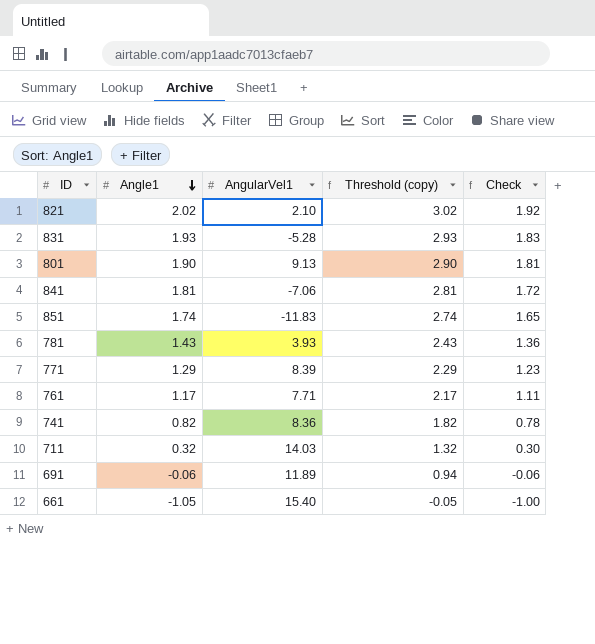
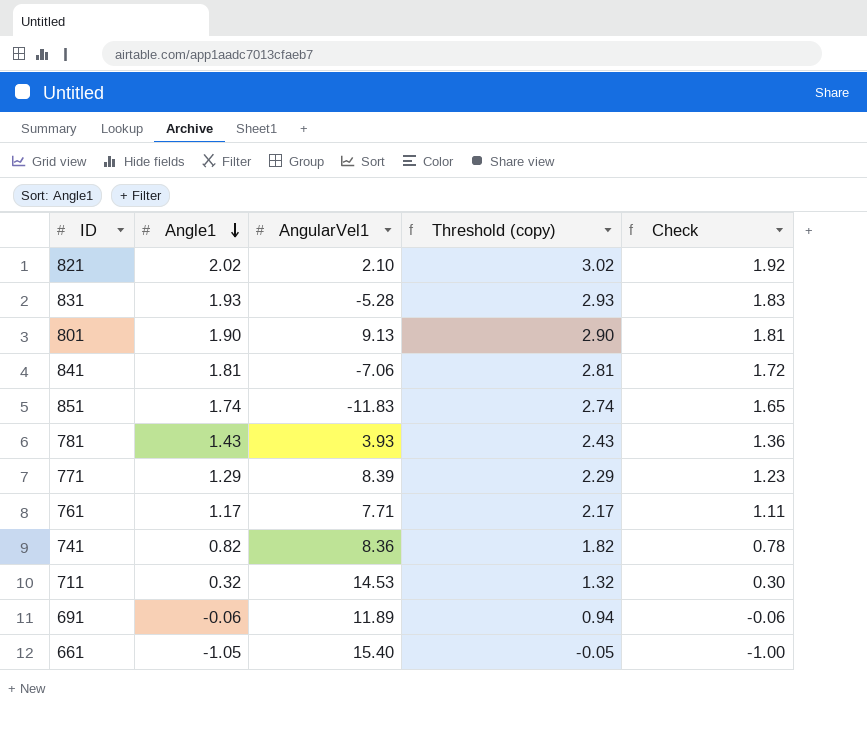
711 | AngularVel1: 14.03 -> 14.53

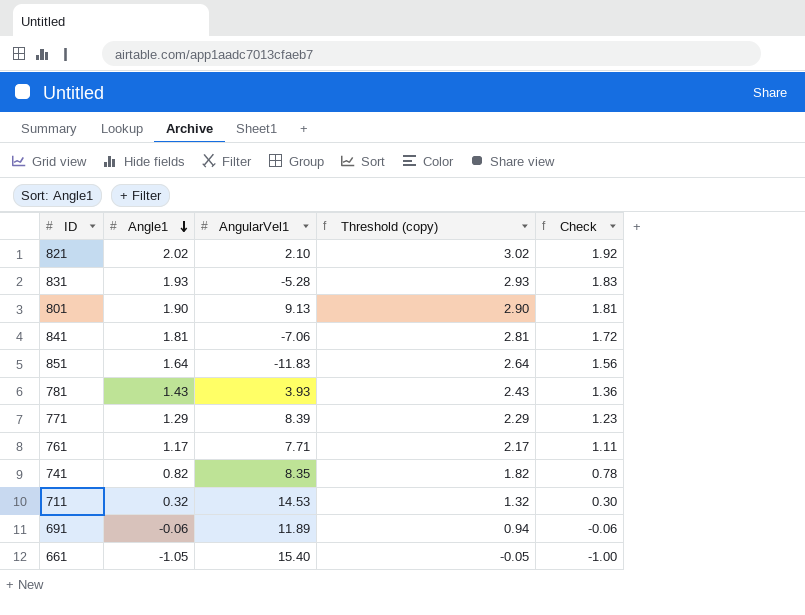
851 | Angle1: 1.74 -> 1.64
851 | Threshold (copy): 2.74 -> 2.64
851 | Check: 1.65 -> 1.56
741 | AngularVel1: 8.36 -> 8.35

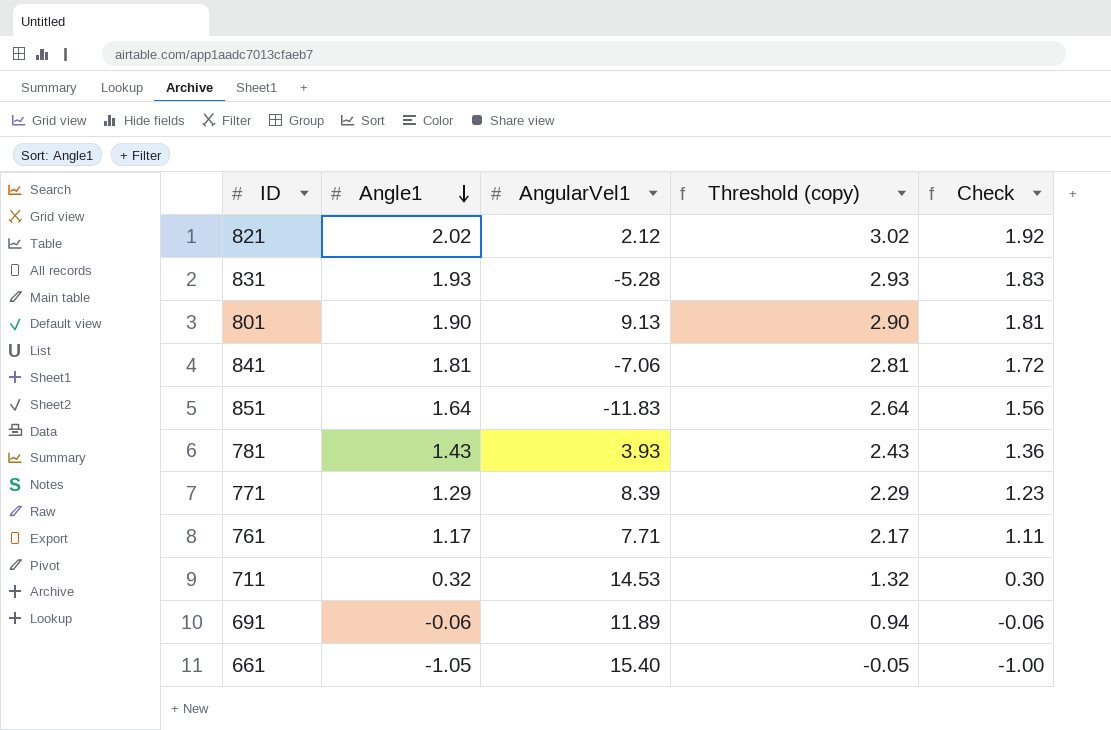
row 741: 0.82 | 8.35 | 1.82 | 0.78 -> none
821 | AngularVel1: 2.10 -> 2.12

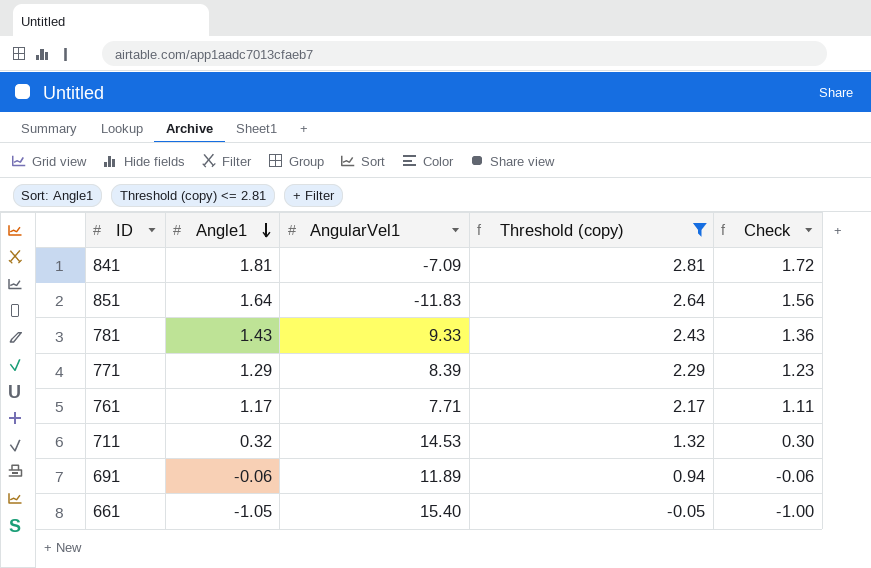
filter: none -> Threshold (copy) <= 2.81
841 | AngularVel1: -7.06 -> -7.09
781 | AngularVel1: 3.93 -> 9.33

